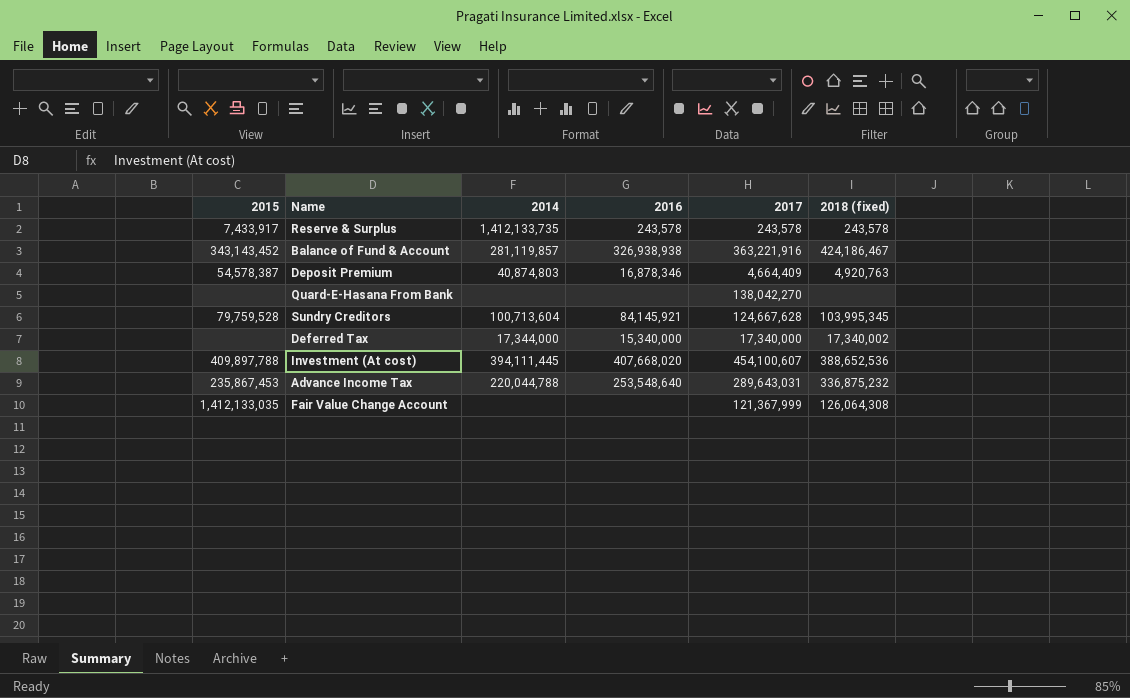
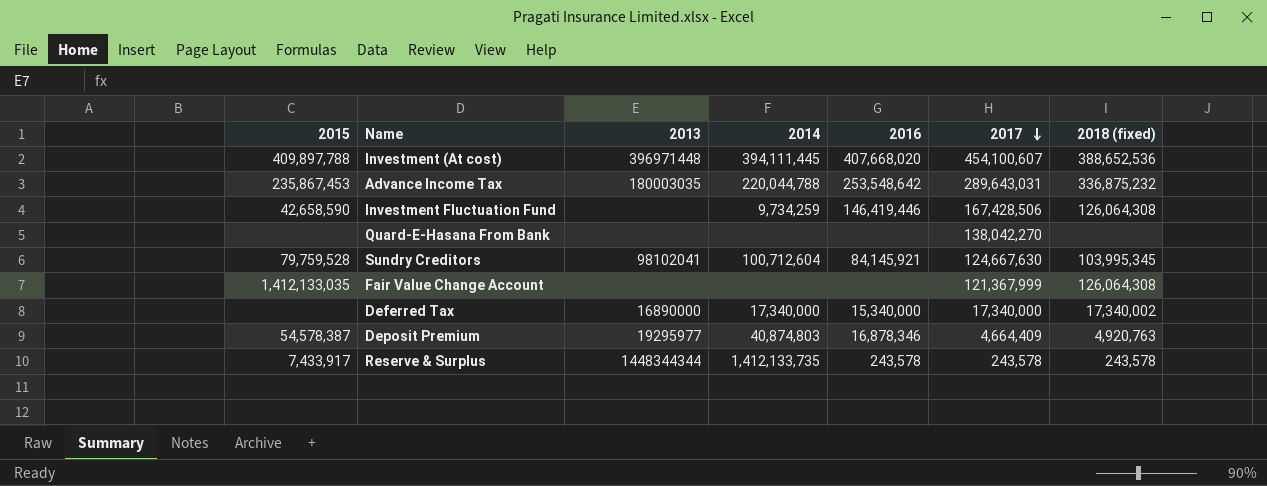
row order: none -> 2017 descending
column 2013 | position: none -> 3
row Balance of Fund & Account: 343,143,452 | 281,119,857 | 326,938,938 | 363,221,916 | 424,186,467 -> none
Advance Income Tax | 2016: 253,548,640 -> 253,548,642
row Investment Fluctuation Fund: none -> 42,658,590 | none | 9,734,259 | 146,419,446 | 167,428,506 | 126,064,308
Sundry Creditors | 2014: 100,713,604 -> 100,712,604
Sundry Creditors | 2017: 124,667,628 -> 124,667,630
Deferred Tax | 2014: 17,344,000 -> 17,340,000

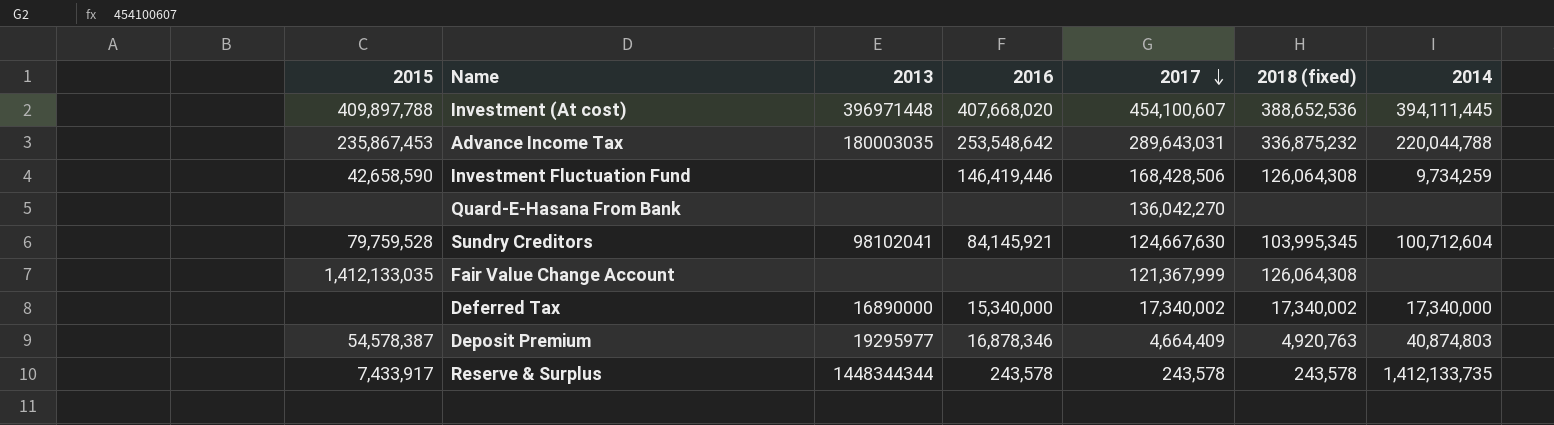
column 2014 | position: 4 -> 7
Investment Fluctuation Fund | 2017: 167,428,506 -> 168,428,506
Quard-E-Hasana From Bank | 2017: 138,042,270 -> 136,042,270
Deferred Tax | 2017: 17,340,000 -> 17,340,002

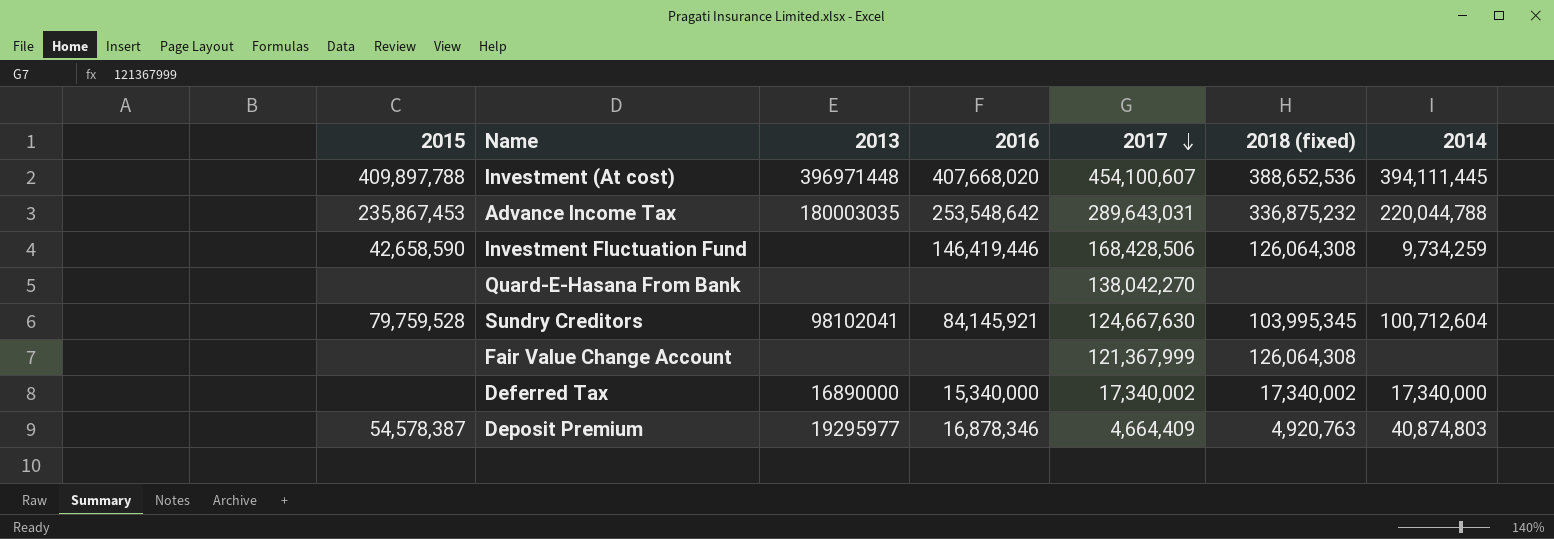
row Reserve & Surplus: 7,433,917 | 1448344344 | 243,578 | 243,578 | 243,578 | 1,412,133,735 -> none
Quard-E-Hasana From Bank | 2017: 136,042,270 -> 138,042,270
Fair Value Change Account | 2015: 1,412,133,035 -> none

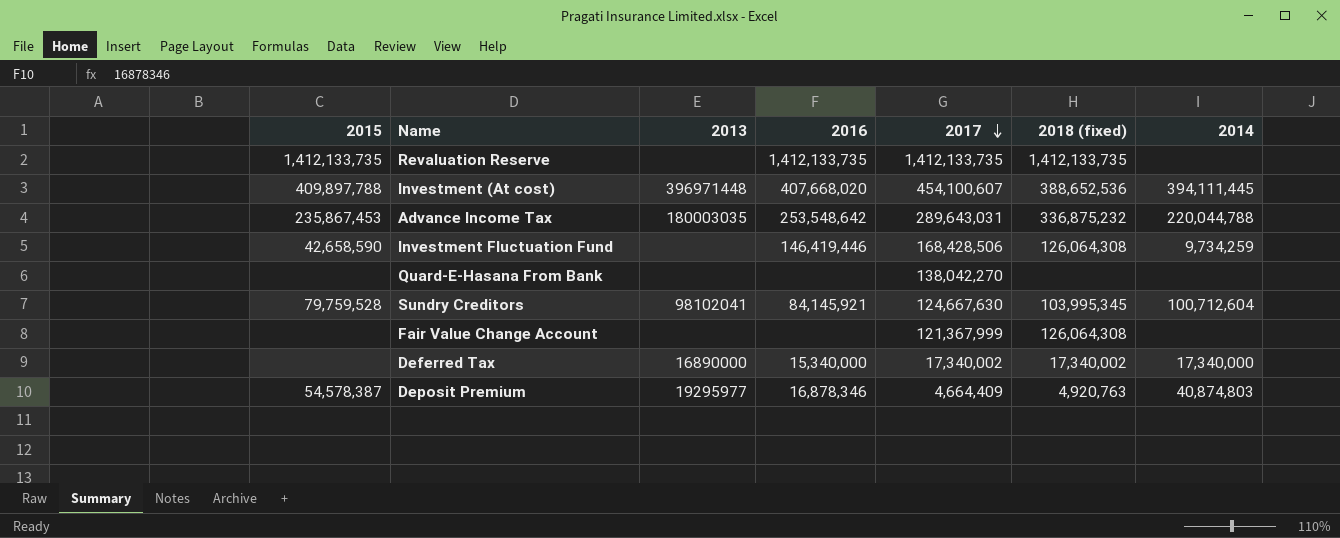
row Revaluation Reserve: none -> 1,412,133,735 | none | 1,412,133,735 | 1,412,133,735 | 1,412,133,735 | none

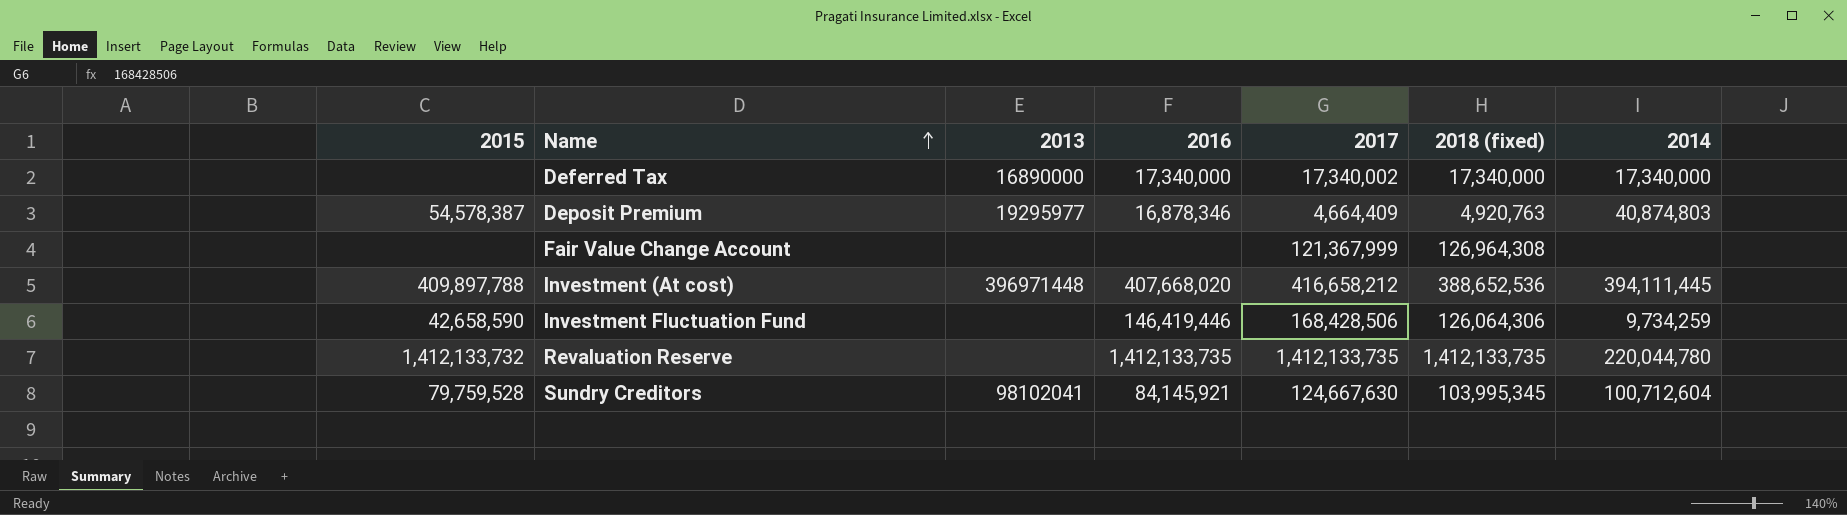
row order: 2017 descending -> Name ascending
row Advance Income Tax: 235,867,453 | 180003035 | 253,548,642 | 289,643,031 | 336,875,232 | 220,044,788 -> none
row Quard-E-Hasana From Bank: none | none | none | 138,042,270 | none | none -> none
Deferred Tax | 2016: 15,340,000 -> 17,340,000
Deferred Tax | 2018 (fixed): 17,340,002 -> 17,340,000
Fair Value Change Account | 2018 (fixed): 126,064,308 -> 126,964,308
Investment (At cost) | 2017: 454,100,607 -> 416,658,212
Investment Fluctuation Fund | 2018 (fixed): 126,064,308 -> 126,064,306
Revaluation Reserve | 2015: 1,412,133,735 -> 1,412,133,732
Revaluation Reserve | 2014: none -> 220,044,780

